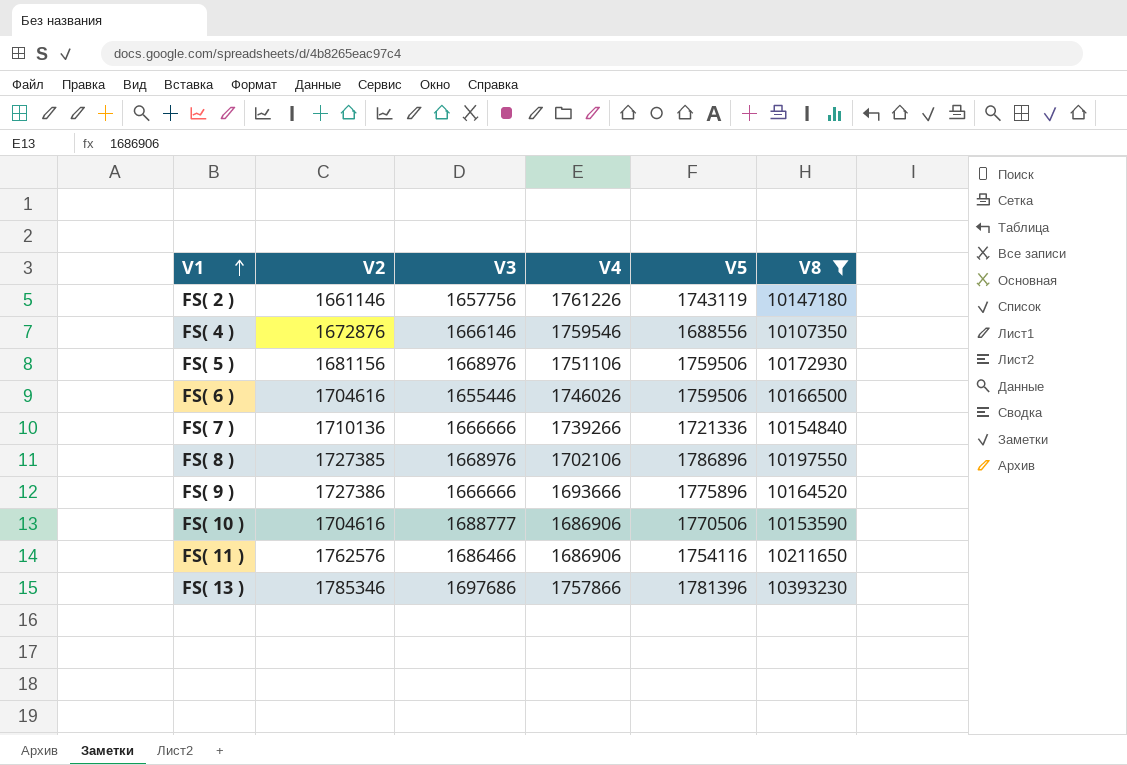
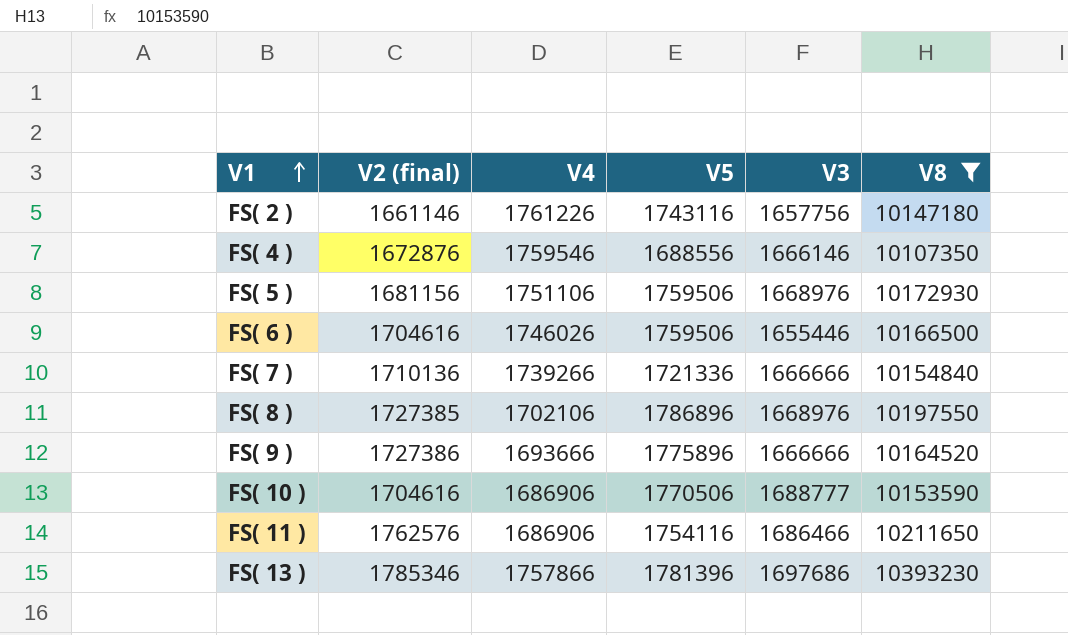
column name: V2 -> V2 (final)
column V3 | position: 3 -> 5
FS( 2 ) | V5: 1743119 -> 1743116

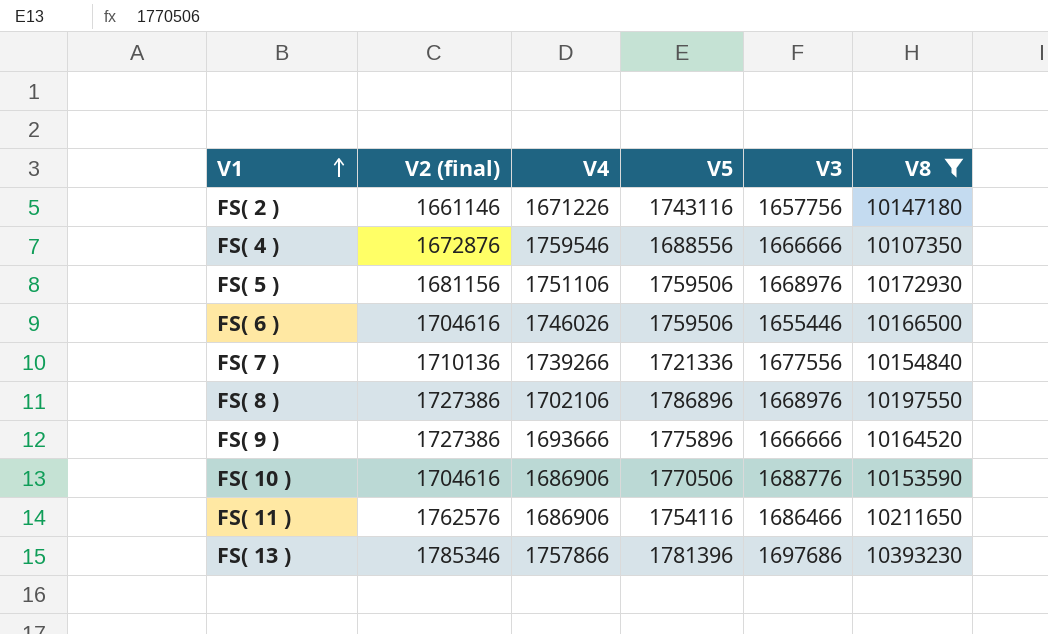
FS( 2 ) | V4: 1761226 -> 1671226
FS( 4 ) | V3: 1666146 -> 1666666
FS( 7 ) | V3: 1666666 -> 1677556
FS( 8 ) | V2 (final): 1727385 -> 1727386
FS( 10 ) | V3: 1688777 -> 1688776

